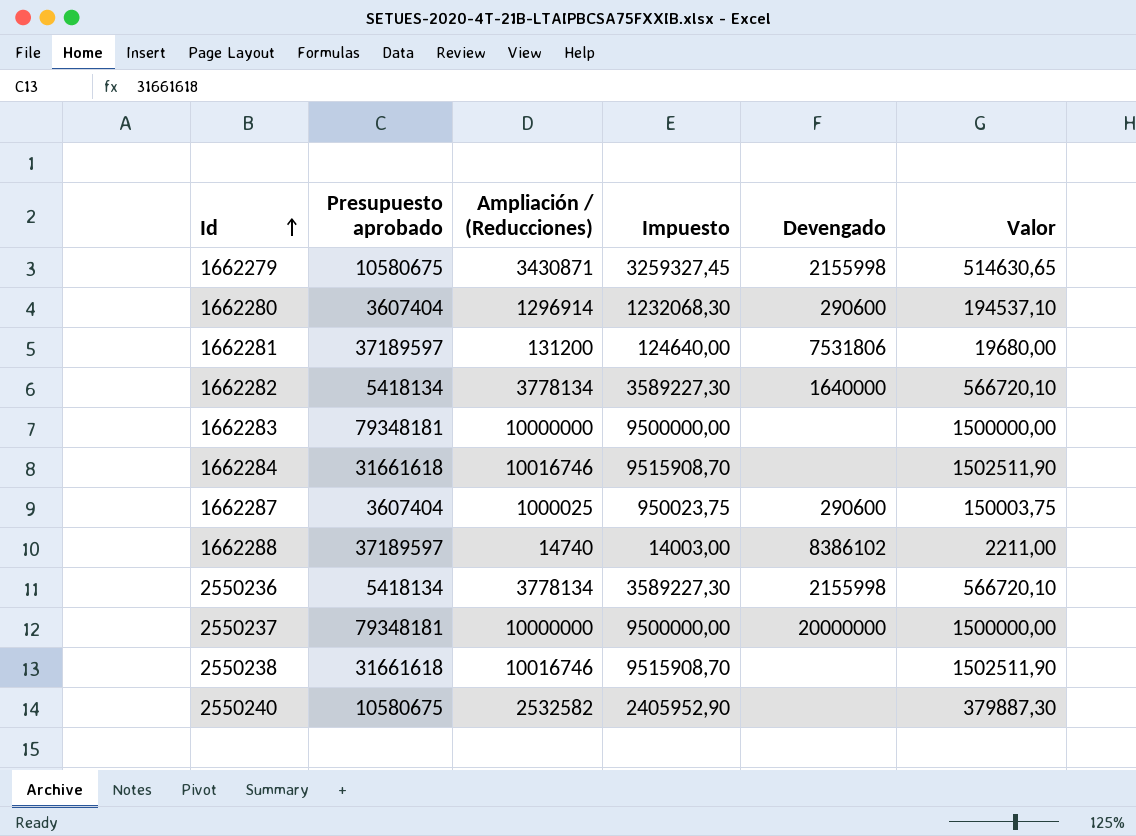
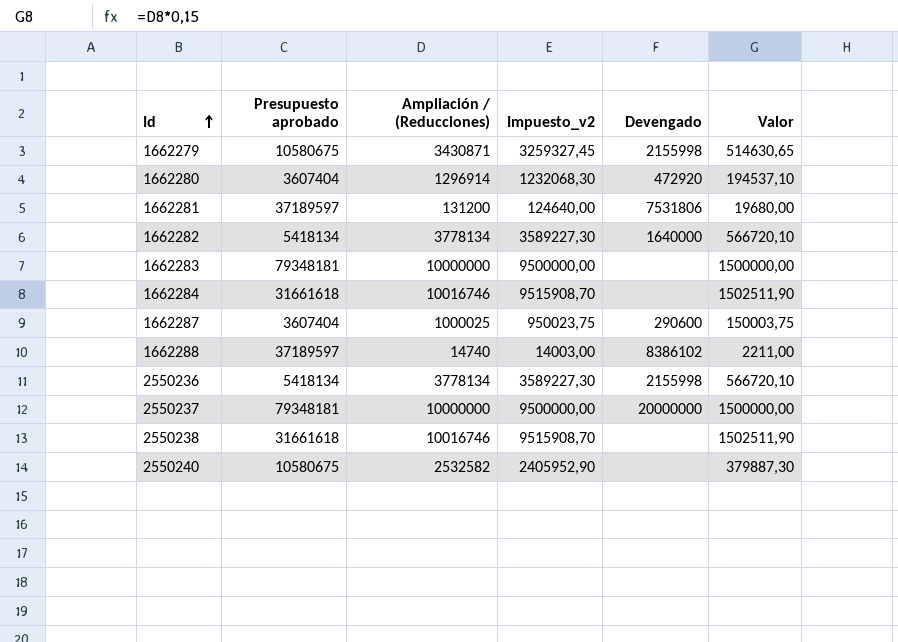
column name: Impuesto -> Impuesto_v2
1662280 | Devengado: 290600 -> 472920

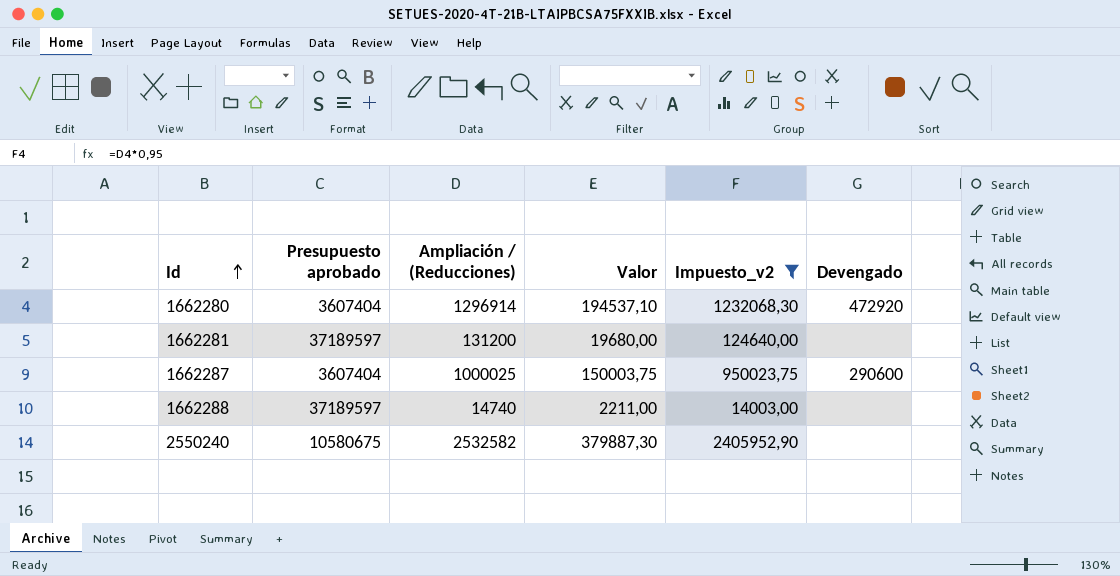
filter: none -> Impuesto_v2 <= 2405952,90
column Valor | position: 6 -> 4
1662281 | Devengado: 7531806 -> none
1662288 | Devengado: 8386102 -> none

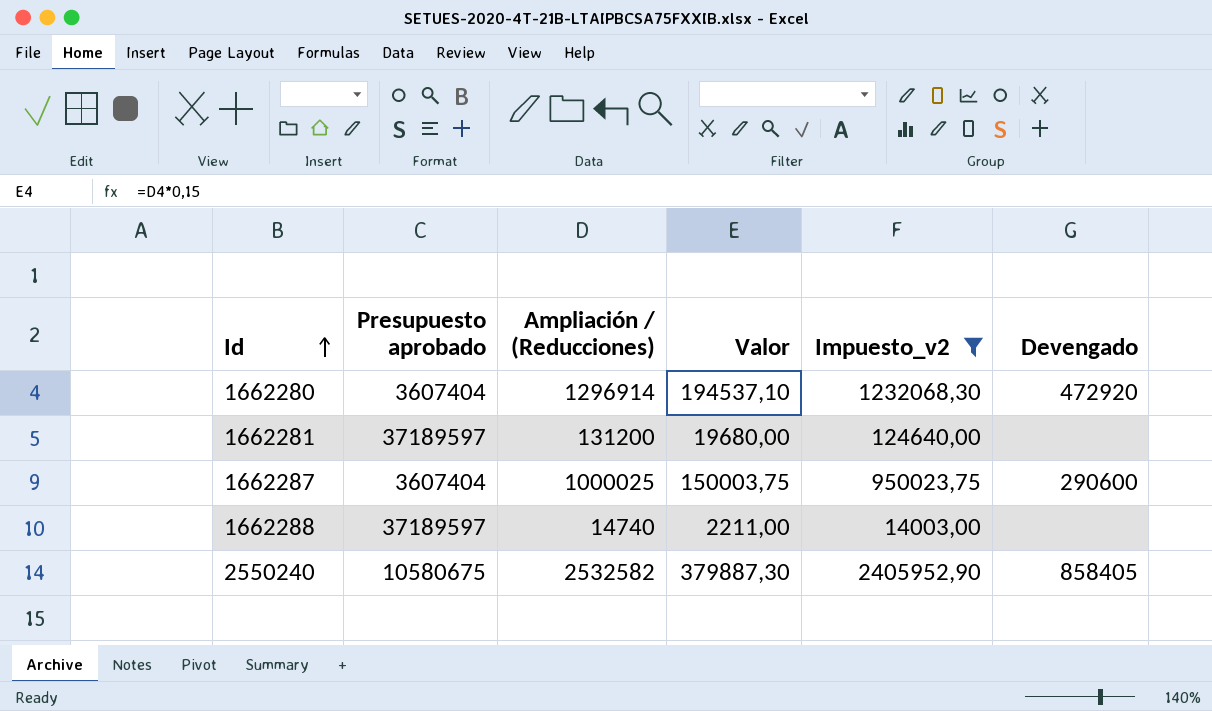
2550240 | Devengado: none -> 858405

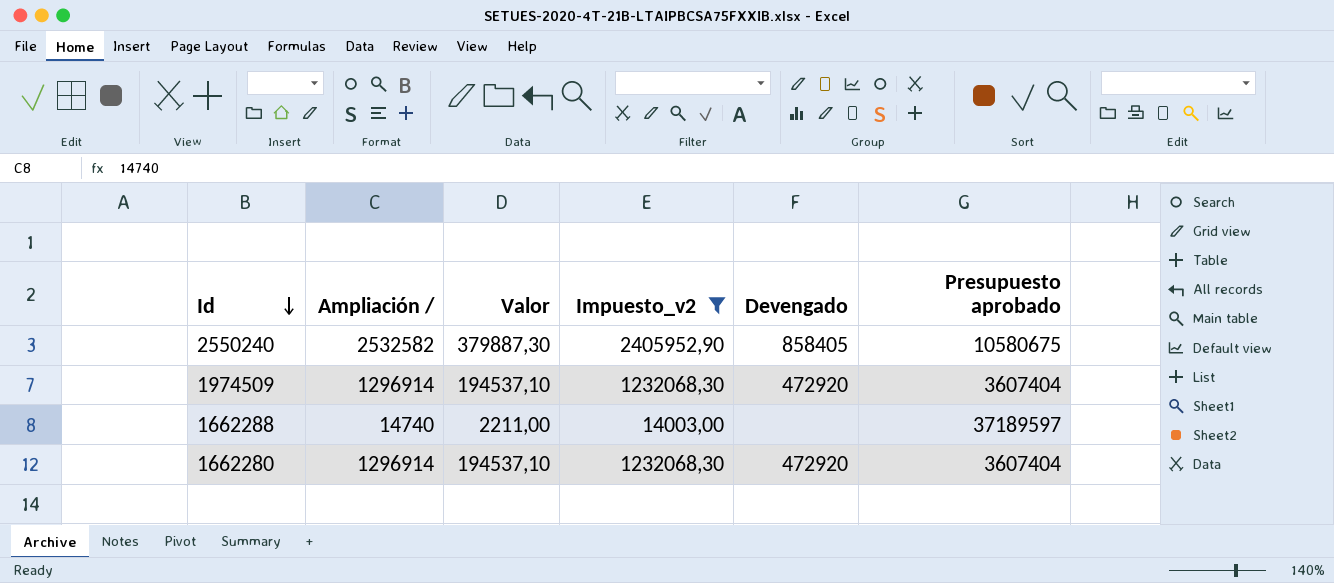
row order: Id ascending -> Id descending
column name: Ampliación / (Reducciones) -> Ampliación /
column Presupuesto aprobado | position: 2 -> 6
row 1662281: 37189597 | 131200 | 19680,00 | 124640,00 | none -> none
row 1662287: 3607404 | 1000025 | 150003,75 | 950023,75 | 290600 -> none
row 1974509: none -> 1296914 | 194537,10 | 1232068,30 | 472920 | 3607404

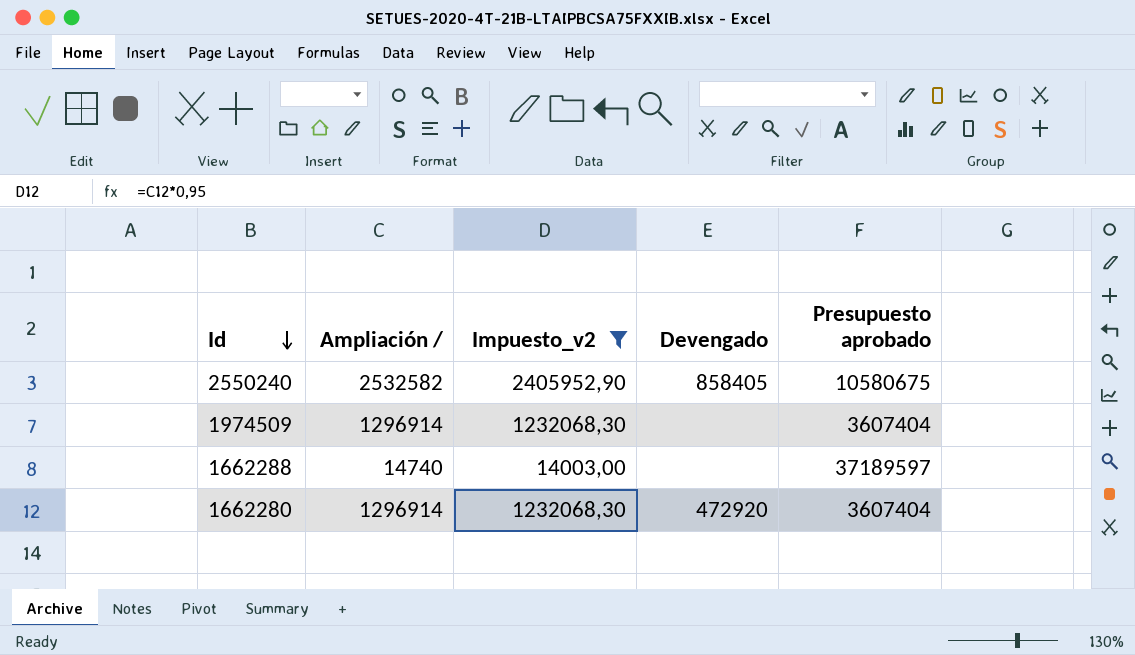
column Valor | formula: [Ampliación /] * 0,15 -> none
1974509 | Devengado: 472920 -> none

